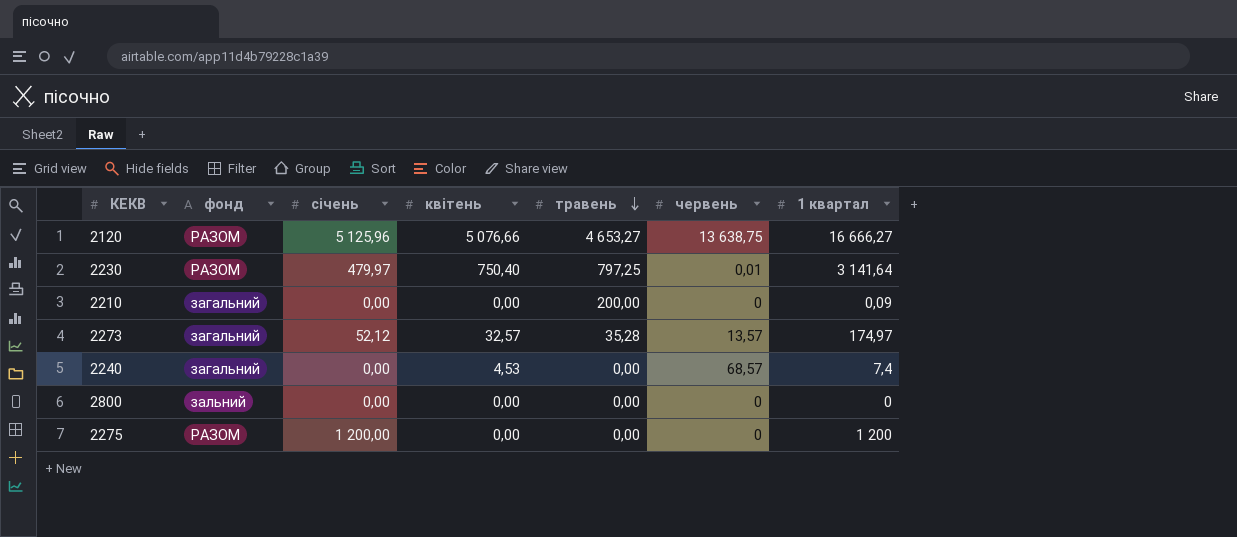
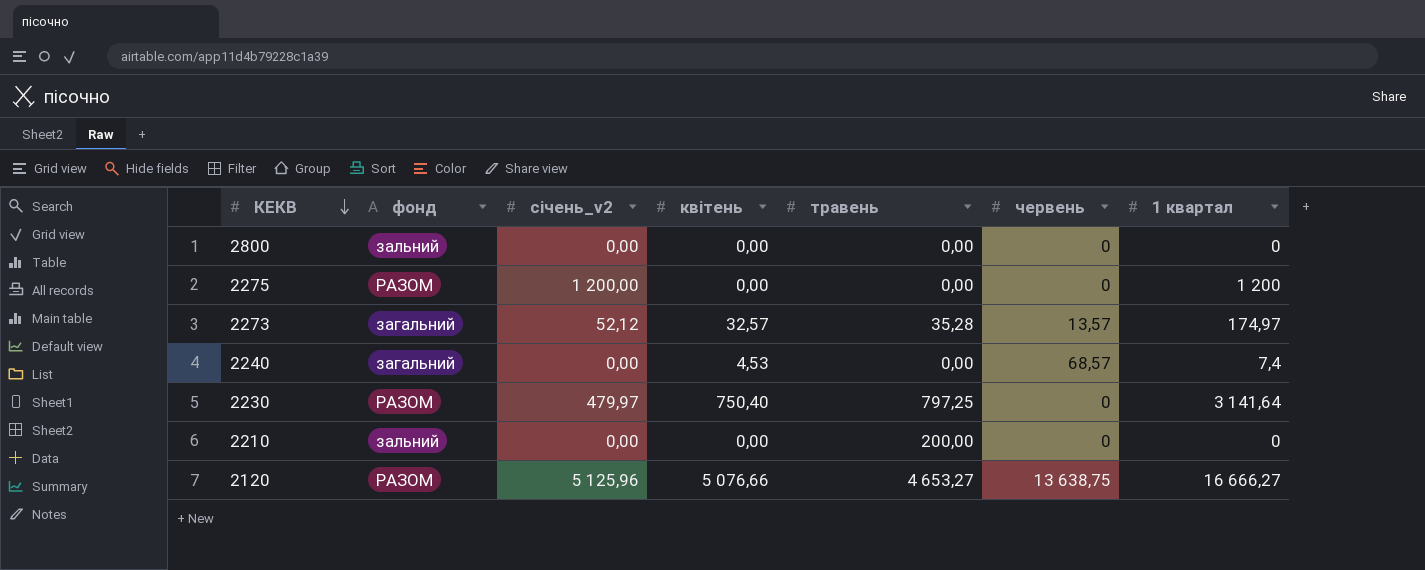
row order: травень descending -> КЕКВ descending
column name: січень -> січень_v2
2230 | червень: 0,01 -> 0
2210 | фонд: загальний -> зальний
2210 | 1 квартал: 0,09 -> 0

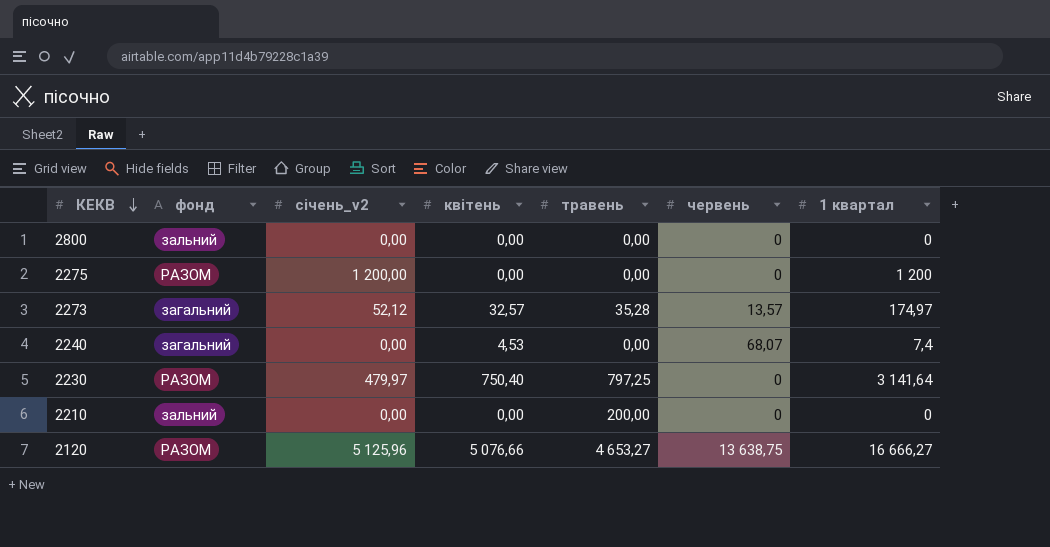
2240 | червень: 68,57 -> 68,07

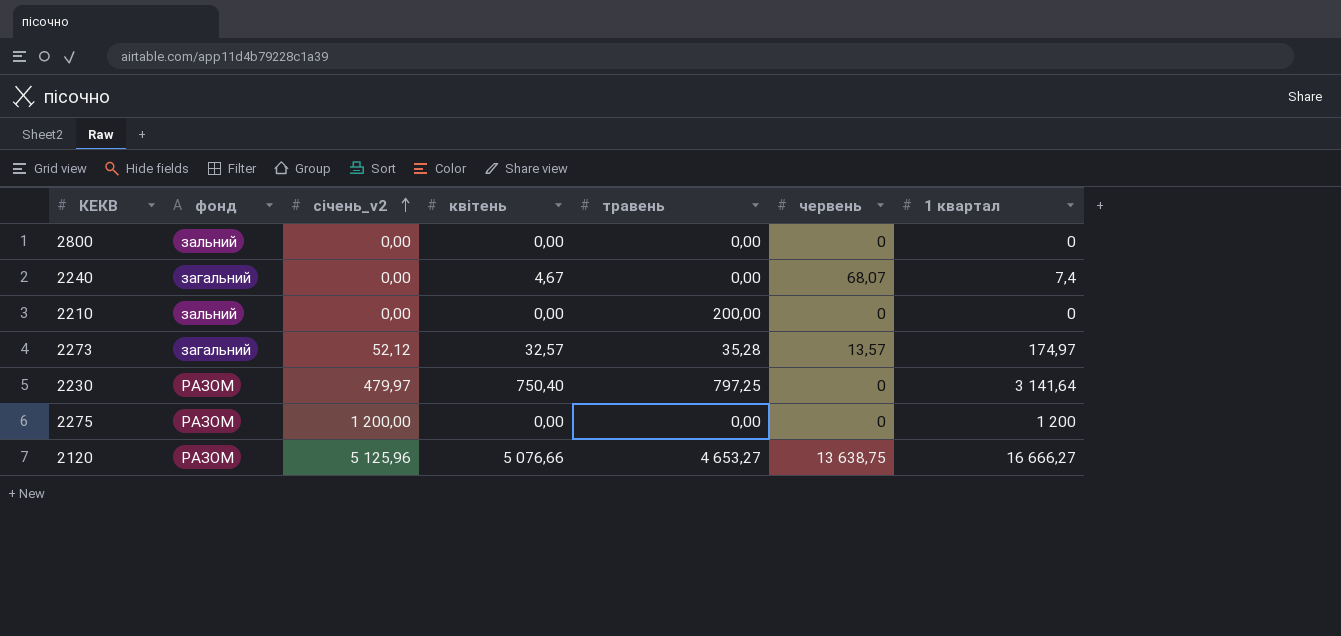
row order: КЕКВ descending -> січень_v2 ascending
2240 | квітень: 4,53 -> 4,67

